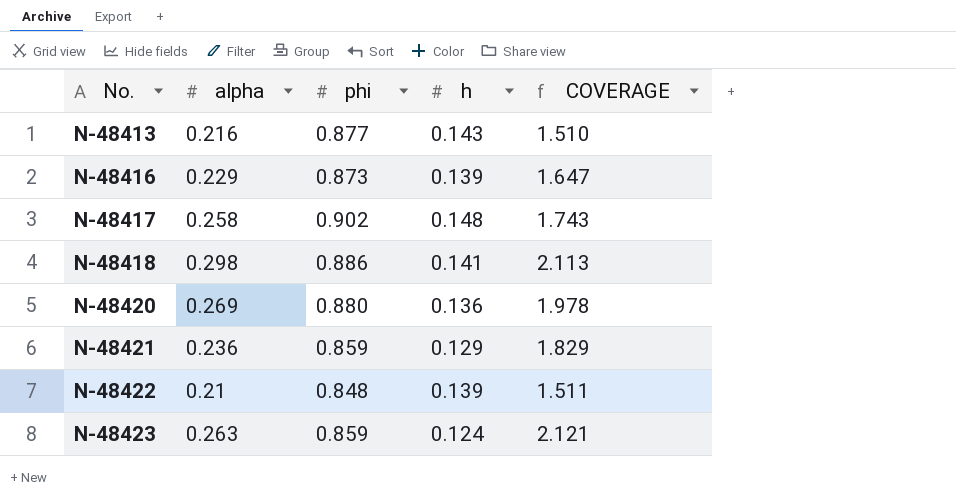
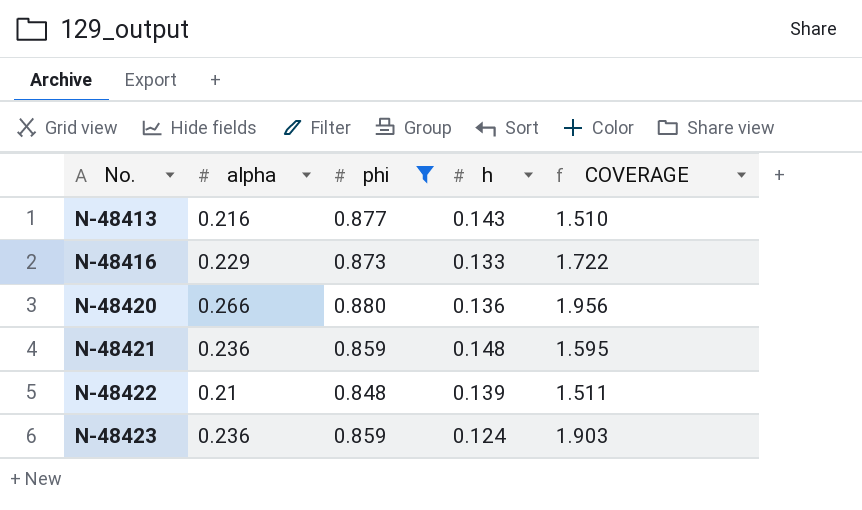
filter: none -> phi <= 0.880
N-48416 | h: 0.139 -> 0.133
N-48416 | COVERAGE: 1.647 -> 1.722
N-48420 | alpha: 0.269 -> 0.266
N-48420 | COVERAGE: 1.978 -> 1.956
N-48421 | h: 0.129 -> 0.148
N-48421 | COVERAGE: 1.829 -> 1.595
N-48423 | alpha: 0.263 -> 0.236
N-48423 | COVERAGE: 2.121 -> 1.903

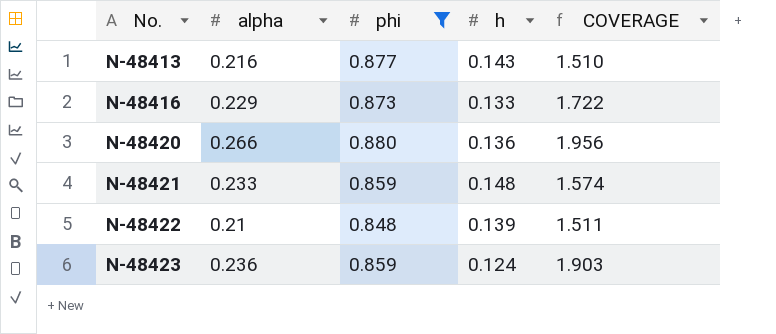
N-48421 | alpha: 0.236 -> 0.233
N-48421 | COVERAGE: 1.595 -> 1.574

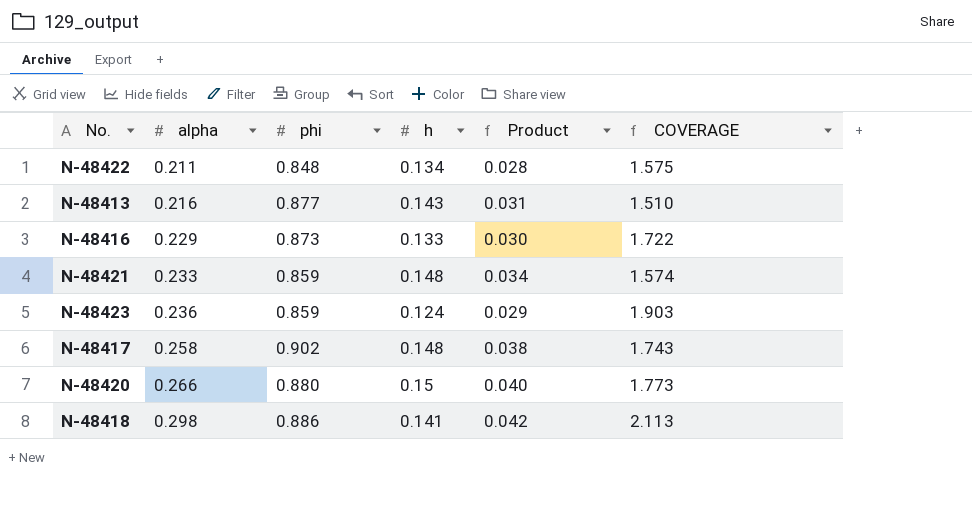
filter: phi <= 0.880 -> none
row order: No. ascending -> alpha ascending
column Product | formula: none -> [alpha] * [h]
N-48422 | alpha: 0.21 -> 0.211
N-48422 | h: 0.139 -> 0.134
N-48422 | COVERAGE: 1.511 -> 1.575
N-48420 | h: 0.136 -> 0.15
N-48420 | COVERAGE: 1.956 -> 1.773

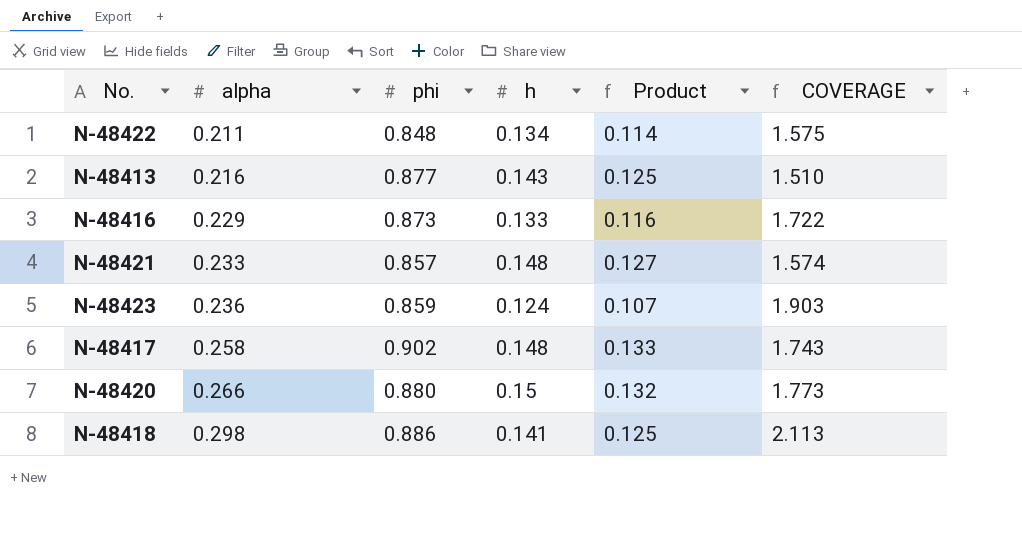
column Product | formula: [alpha] * [h] -> [phi] * [h]
N-48421 | phi: 0.859 -> 0.857

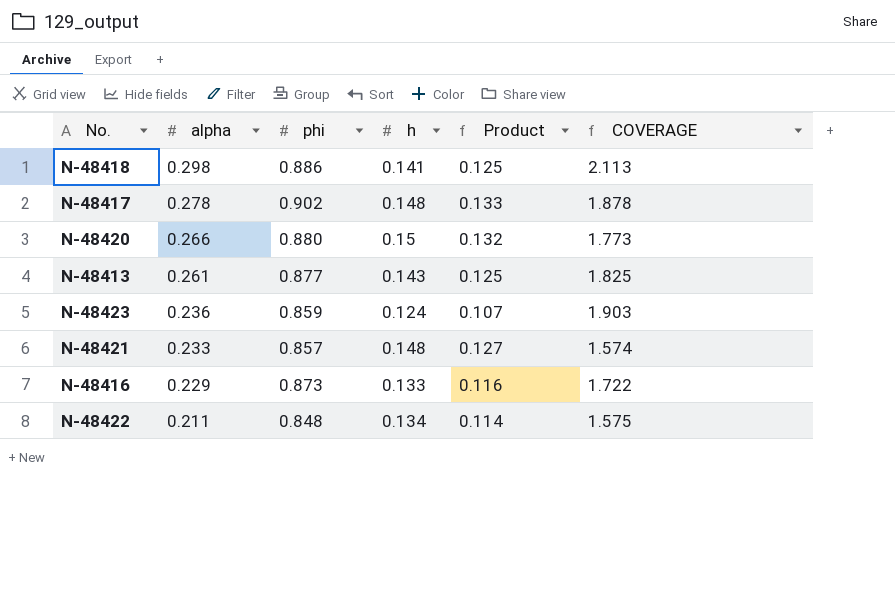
row order: alpha ascending -> alpha descending
N-48417 | alpha: 0.258 -> 0.278
N-48417 | COVERAGE: 1.743 -> 1.878
N-48413 | alpha: 0.216 -> 0.261
N-48413 | COVERAGE: 1.510 -> 1.825

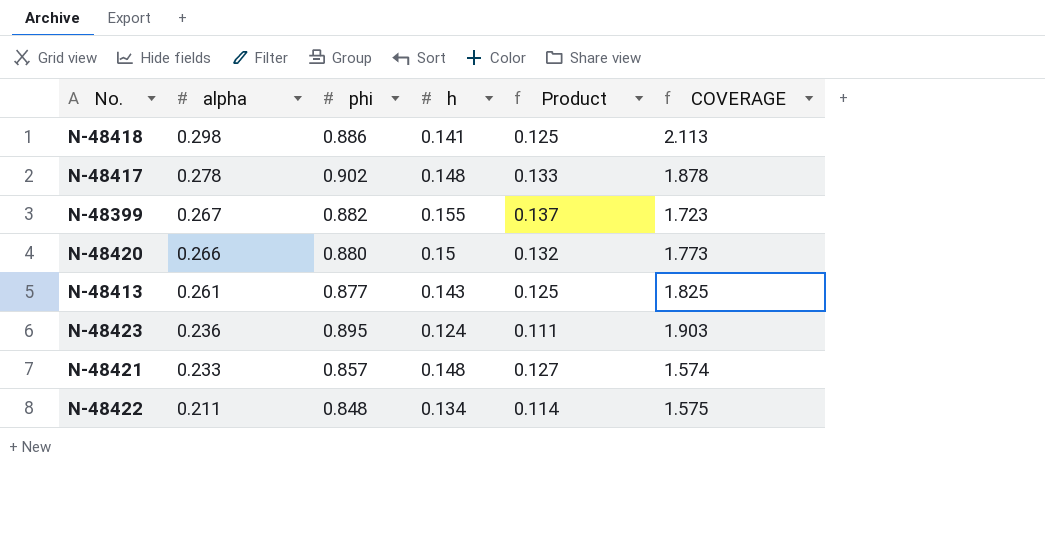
row N-48416: 0.229 | 0.873 | 0.133 | 0.116 | 1.722 -> none
row N-48399: none -> 0.267 | 0.882 | 0.155 | 0.137 | 1.723
N-48423 | phi: 0.859 -> 0.895
N-48423 | Product: 0.107 -> 0.111

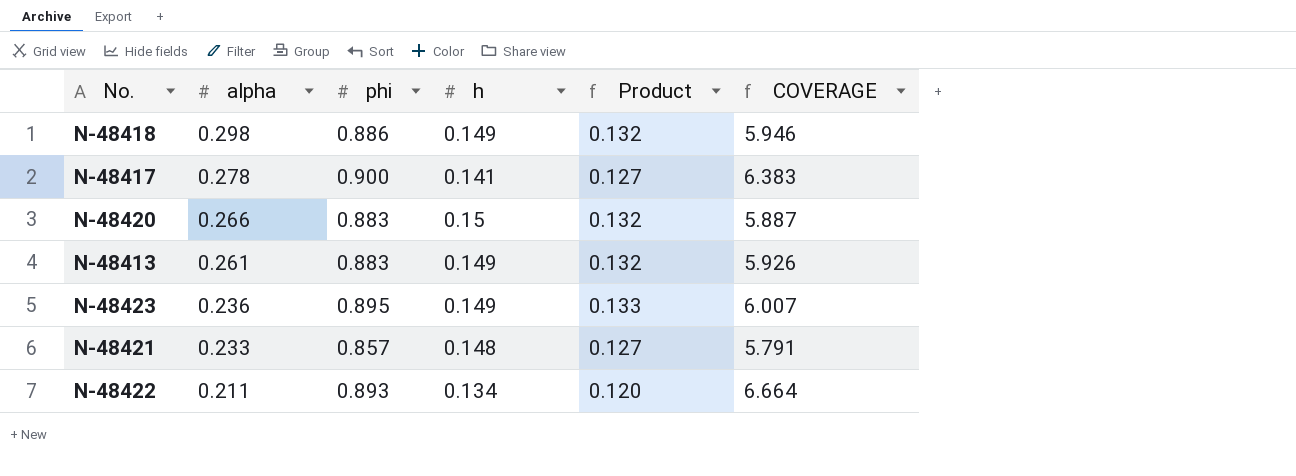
column COVERAGE | formula: [alpha] / [h] -> [phi] / [h]
row N-48399: 0.267 | 0.882 | 0.155 | 0.137 | 1.723 -> none
N-48418 | h: 0.141 -> 0.149
N-48418 | Product: 0.125 -> 0.132
N-48417 | phi: 0.902 -> 0.900
N-48417 | h: 0.148 -> 0.141
N-48417 | Product: 0.133 -> 0.127
N-48420 | phi: 0.880 -> 0.883
N-48413 | phi: 0.877 -> 0.883
N-48413 | h: 0.143 -> 0.149
N-48413 | Product: 0.125 -> 0.132
N-48423 | h: 0.124 -> 0.149
N-48423 | Product: 0.111 -> 0.133
N-48422 | phi: 0.848 -> 0.893
N-48422 | Product: 0.114 -> 0.120

